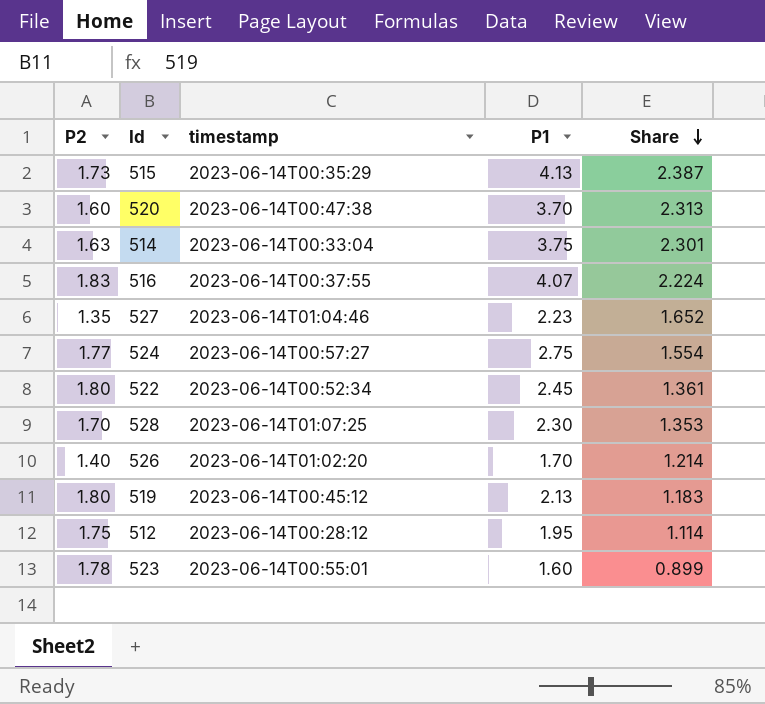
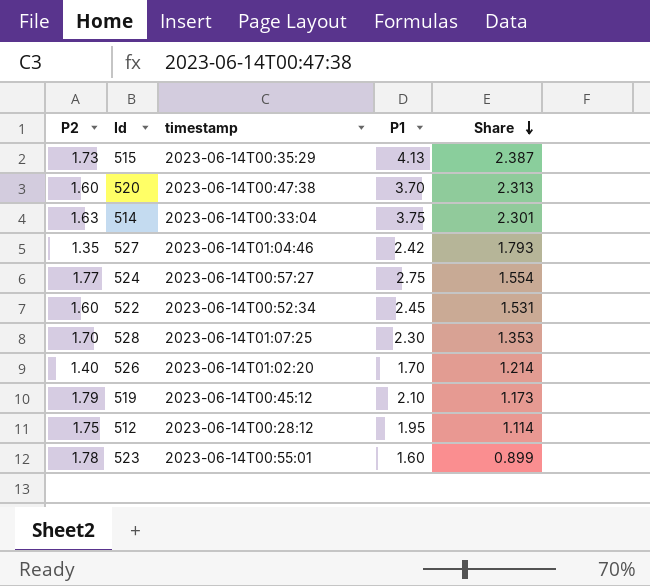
row 516: 1.83 | 2023-06-14T00:37:55 | 4.07 | 2.224 -> none
527 | P1: 2.23 -> 2.42
527 | Share: 1.652 -> 1.793
522 | P2: 1.80 -> 1.60
522 | Share: 1.361 -> 1.531
519 | P2: 1.80 -> 1.79
519 | P1: 2.13 -> 2.10
519 | Share: 1.183 -> 1.173

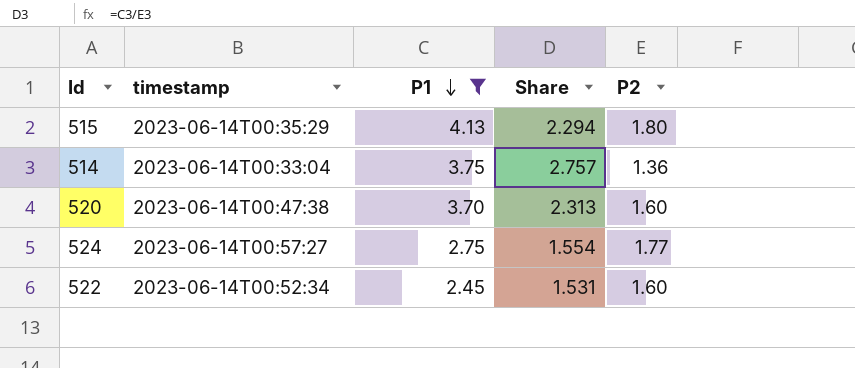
filter: none -> P1 >= 2.45
row order: Share descending -> P1 descending
column P2 | position: 1 -> 5
515 | Share: 2.387 -> 2.294
515 | P2: 1.73 -> 1.80
514 | Share: 2.301 -> 2.757
514 | P2: 1.63 -> 1.36

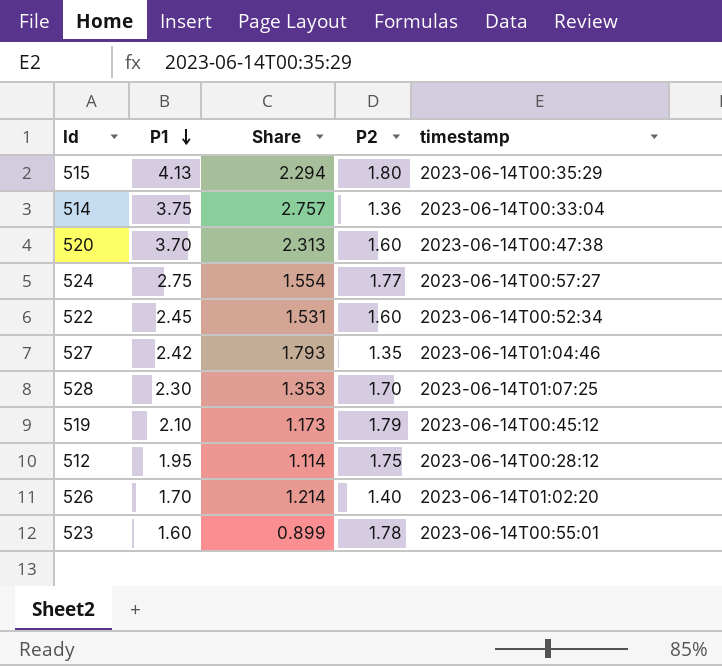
filter: P1 >= 2.45 -> none
column timestamp | position: 2 -> 5

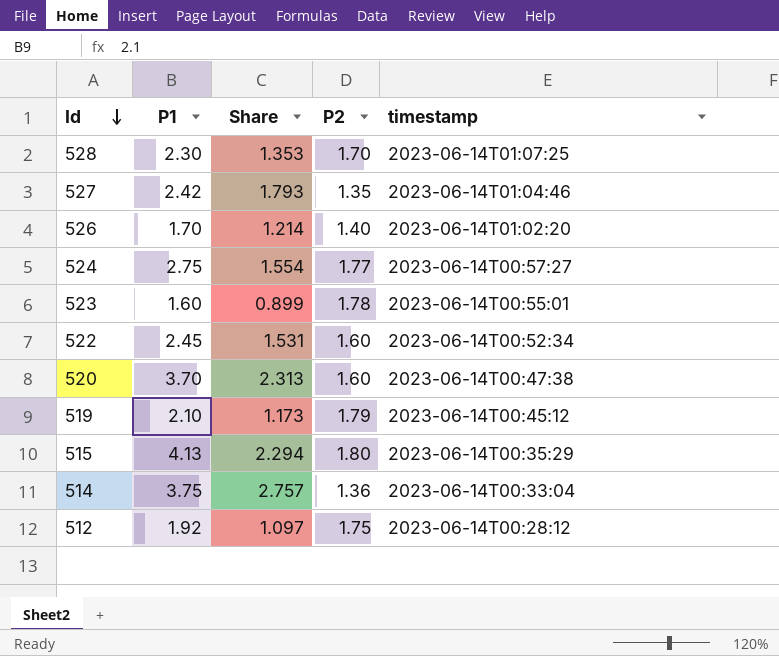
row order: P1 descending -> Id descending
512 | P1: 1.95 -> 1.92
512 | Share: 1.114 -> 1.097

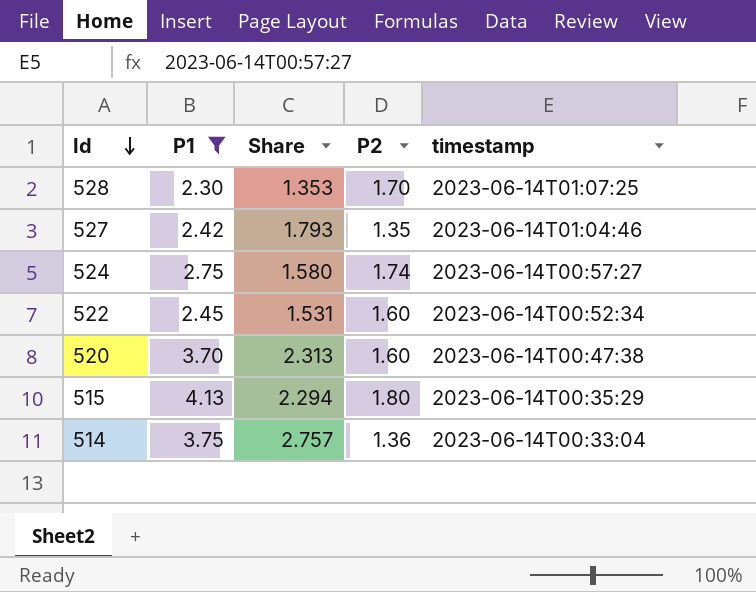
filter: none -> P1 >= 2.30
524 | Share: 1.554 -> 1.580
524 | P2: 1.77 -> 1.74

